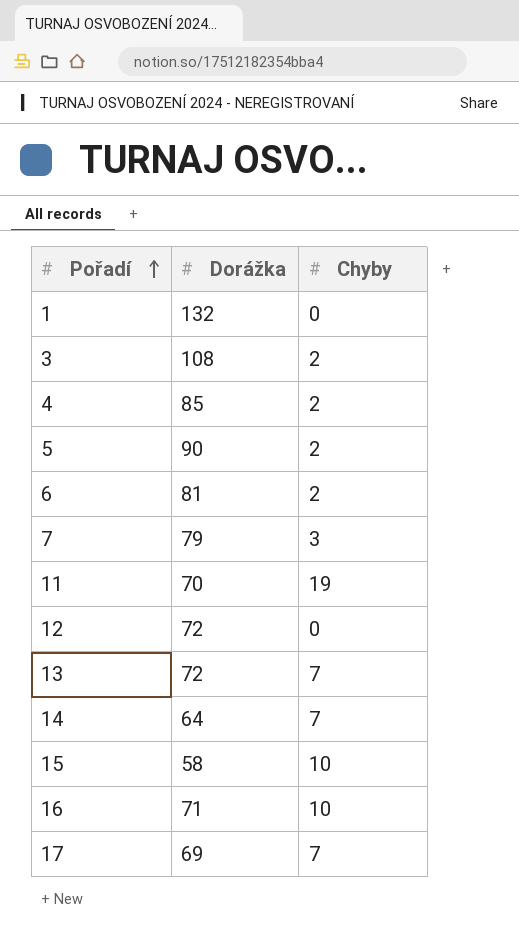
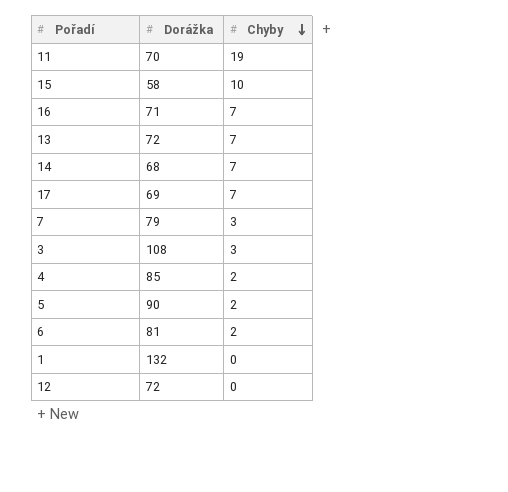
row order: Pořadí ascending -> Chyby descending
16 | Chyby: 10 -> 7
14 | Dorážka: 64 -> 68
3 | Chyby: 2 -> 3

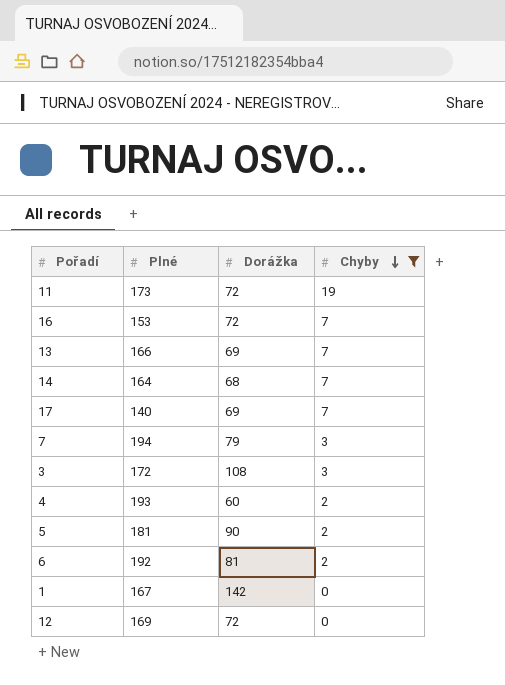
filter: none -> Chyby != 10
column Plné | position: none -> 2
11 | Dorážka: 70 -> 72
16 | Dorážka: 71 -> 72
13 | Dorážka: 72 -> 69
4 | Dorážka: 85 -> 60
1 | Dorážka: 132 -> 142

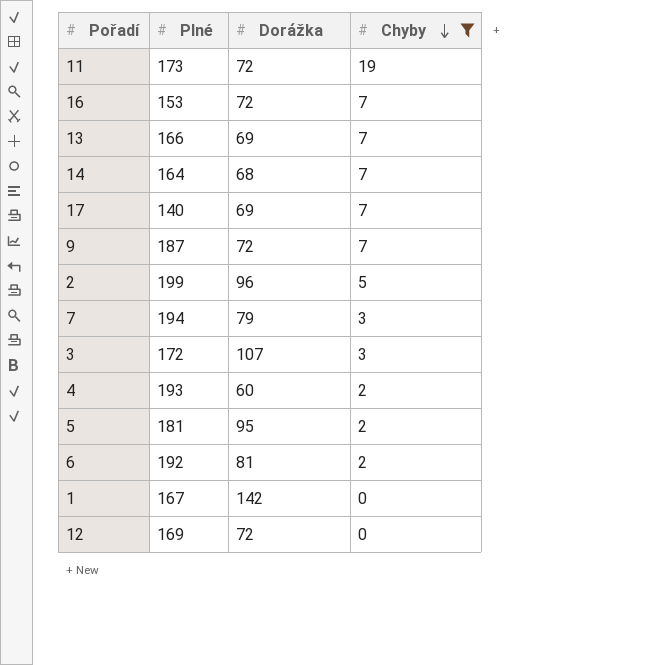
row 9: none -> 187 | 72 | 7
row 2: none -> 199 | 96 | 5
3 | Dorážka: 108 -> 107
5 | Dorážka: 90 -> 95

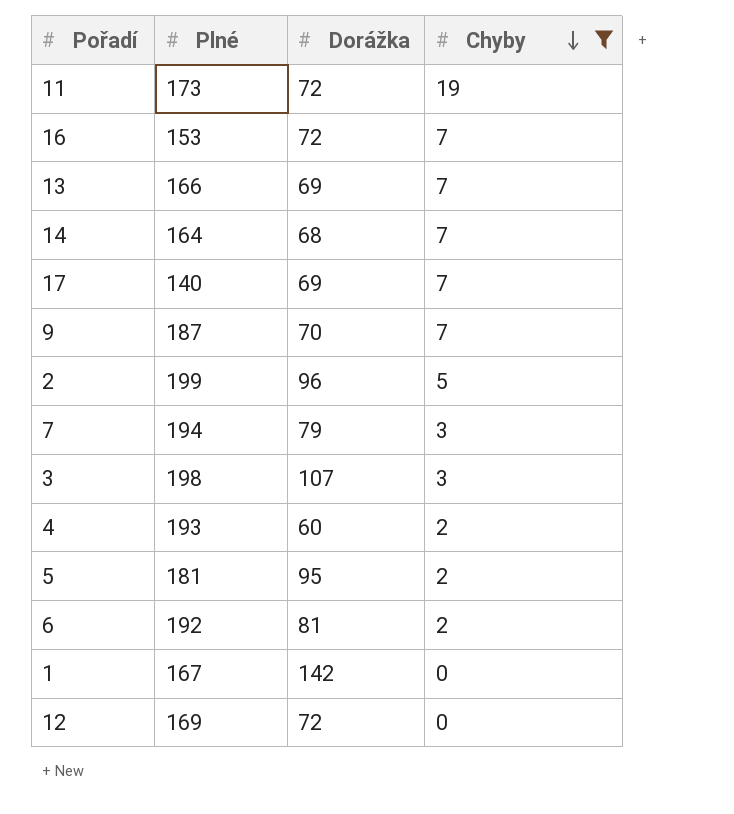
9 | Dorážka: 72 -> 70
3 | Plné: 172 -> 198

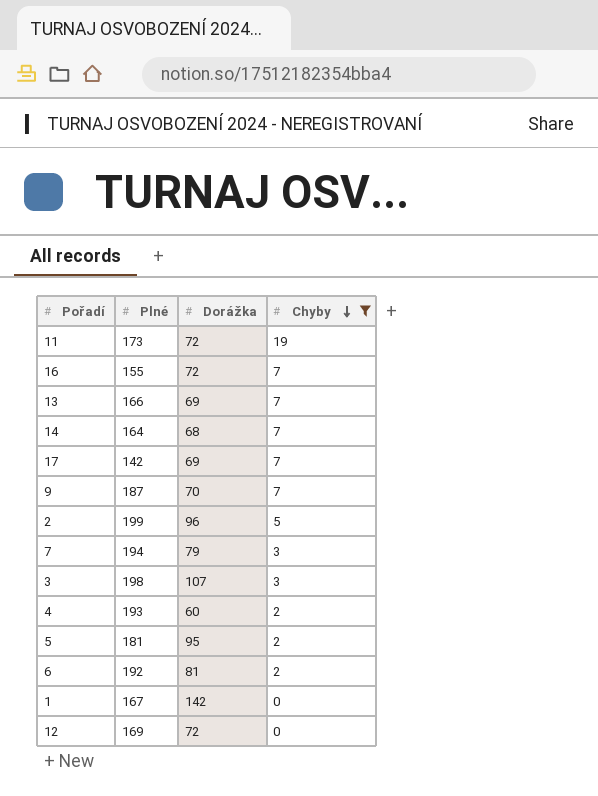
16 | Plné: 153 -> 155
17 | Plné: 140 -> 142

